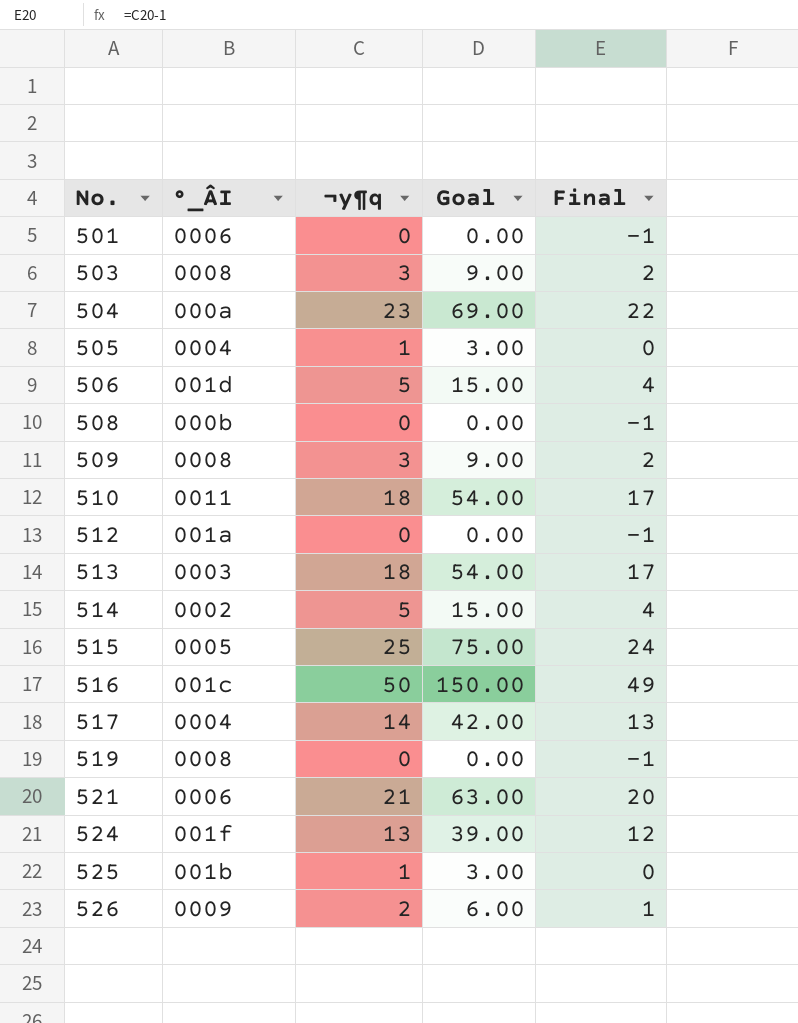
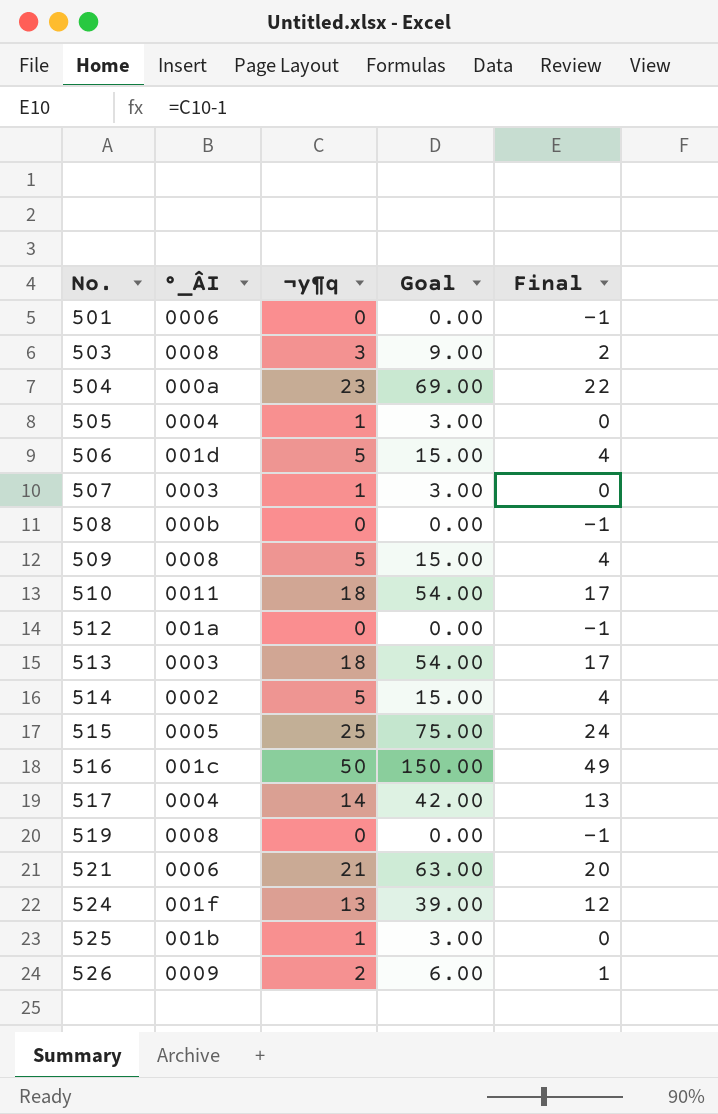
row 507: none -> 0003 | 1 | 3.00 | 0
509 | ¬y¶q: 3 -> 5
509 | Goal: 9.00 -> 15.00
509 | Final: 2 -> 4

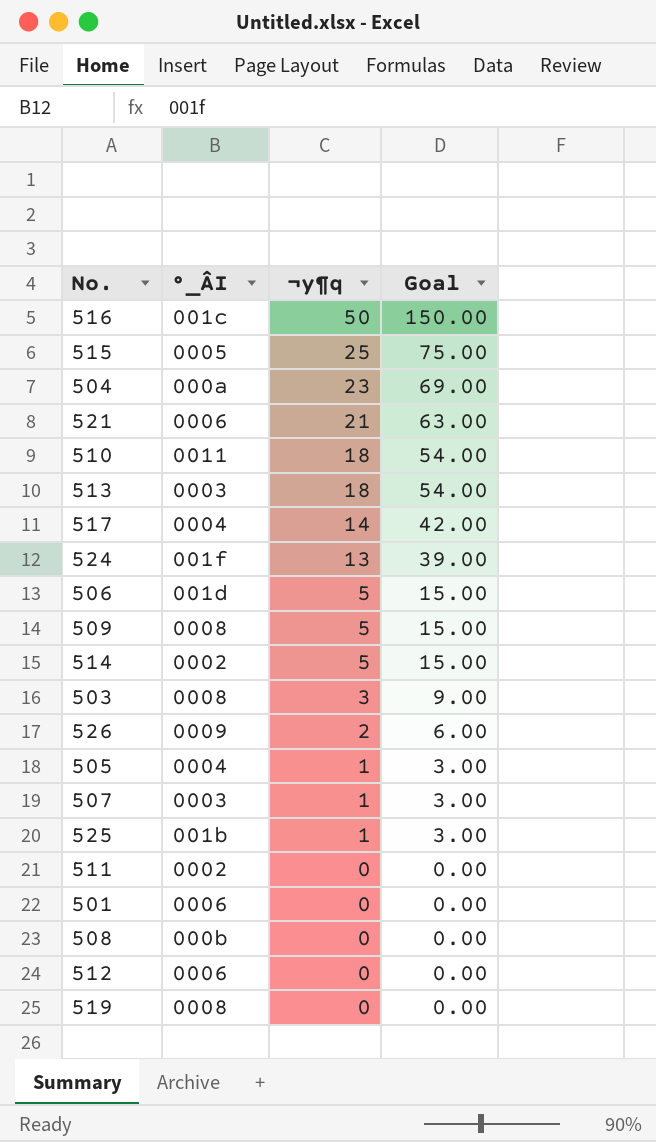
row order: No. ascending -> ¬y¶q descending
column Final | formula: [¬y¶q] - 1 -> none
row 511: none -> 0002 | 0 | 0.00
512 | °_ÂI: 001a -> 0006

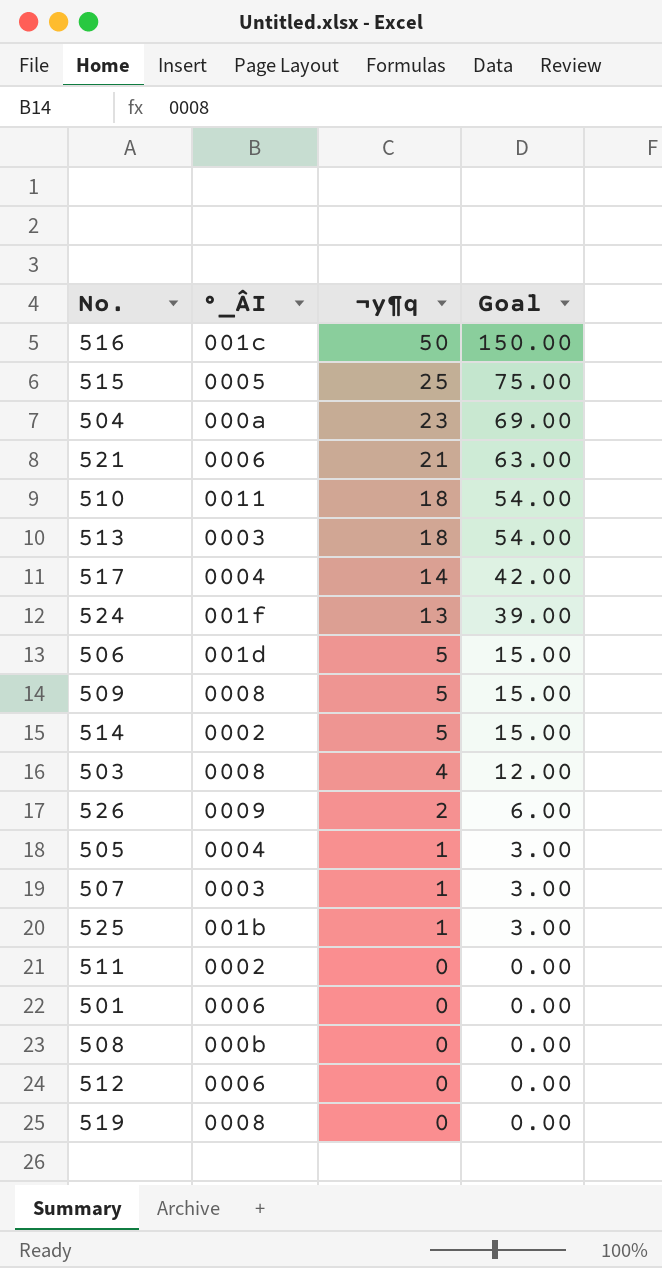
503 | ¬y¶q: 3 -> 4
503 | Goal: 9.00 -> 12.00

